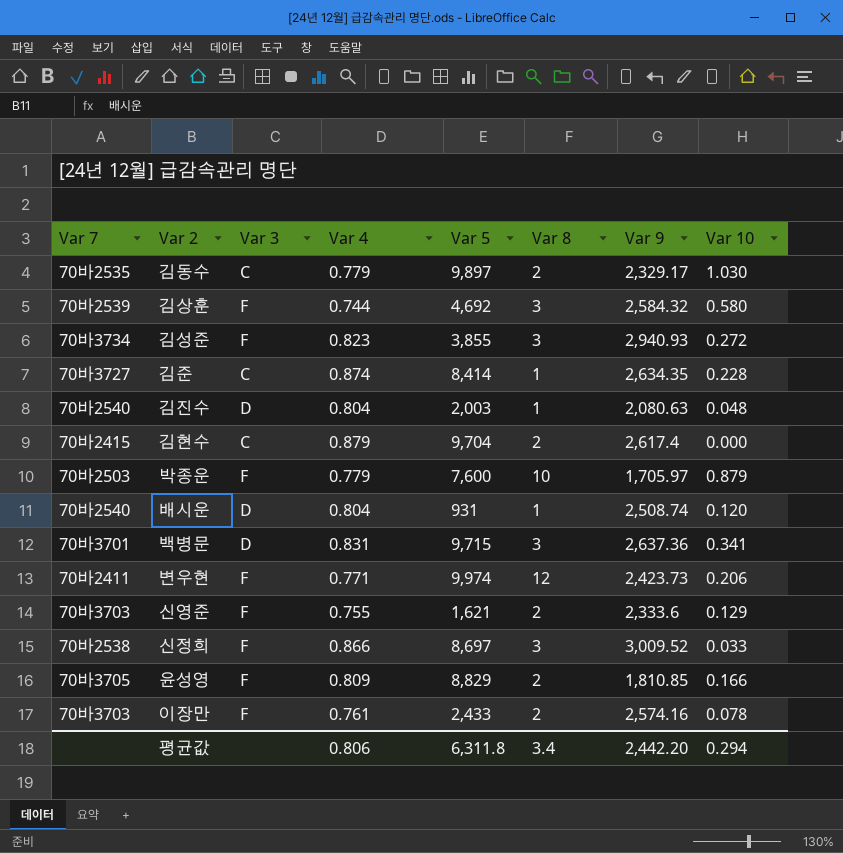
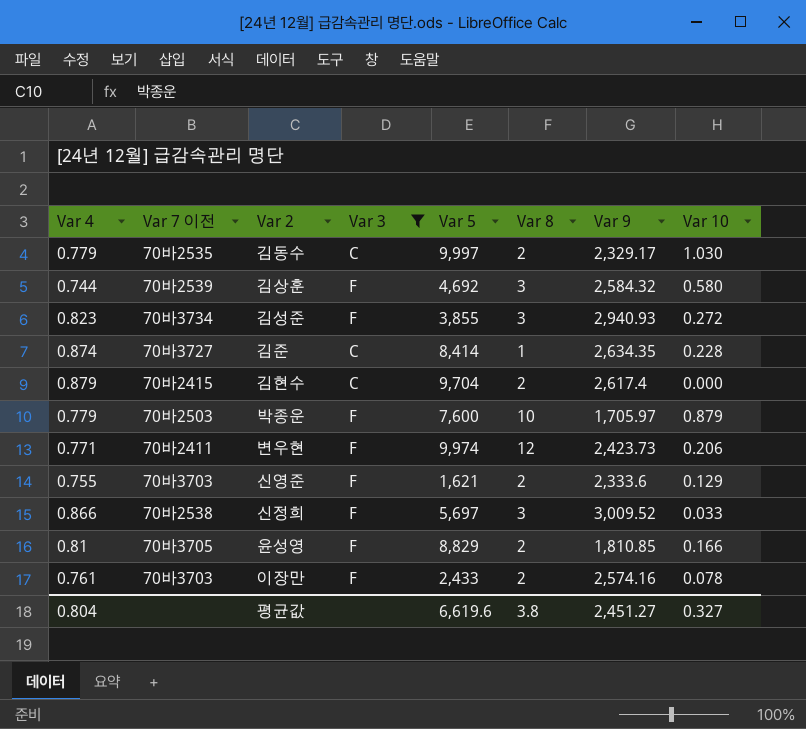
filter: none -> Var 3 != D
column Var 4 | position: 4 -> 1
column name: Var 7 -> Var 7 이전
김동수 | Var 5: 9,897 -> 9,997
신정희 | Var 5: 8,697 -> 5,697
윤성영 | Var 4: 0.809 -> 0.81
평균값 | Var 4: 0.806 -> 0.804
평균값 | Var 5: 6,311.8 -> 6,619.6
평균값 | Var 8: 3.4 -> 3.8
평균값 | Var 9: 2,442.20 -> 2,451.27
평균값 | Var 10: 0.294 -> 0.327

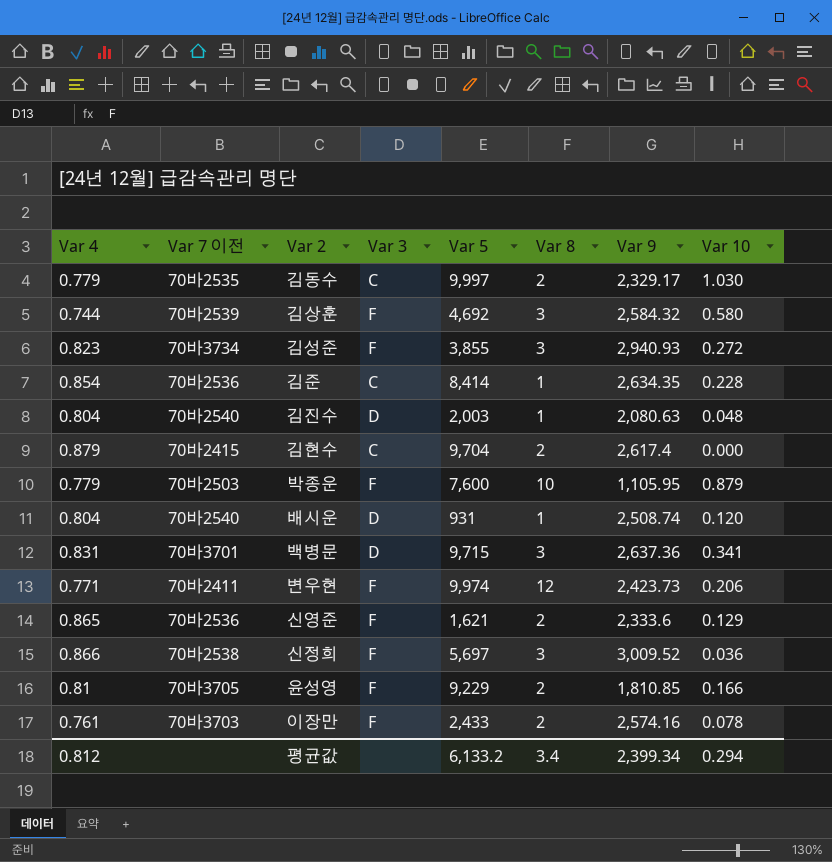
filter: Var 3 != D -> none
김준 | Var 4: 0.874 -> 0.854
김준 | Var 7 이전: 70바3727 -> 70바2536
박종운 | Var 9: 1,705.97 -> 1,105.95
신영준 | Var 4: 0.755 -> 0.865
신영준 | Var 7 이전: 70바3703 -> 70바2536
신정희 | Var 10: 0.033 -> 0.036
윤성영 | Var 5: 8,829 -> 9,229
평균값 | Var 4: 0.804 -> 0.812
평균값 | Var 5: 6,619.6 -> 6,133.2
평균값 | Var 8: 3.8 -> 3.4
평균값 | Var 9: 2,451.27 -> 2,399.34
평균값 | Var 10: 0.327 -> 0.294

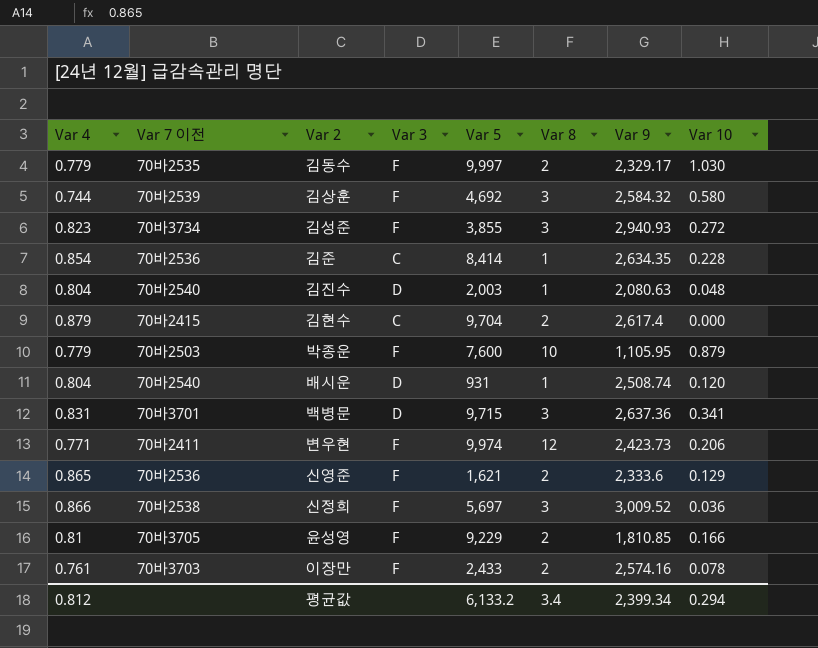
김동수 | Var 3: C -> F

